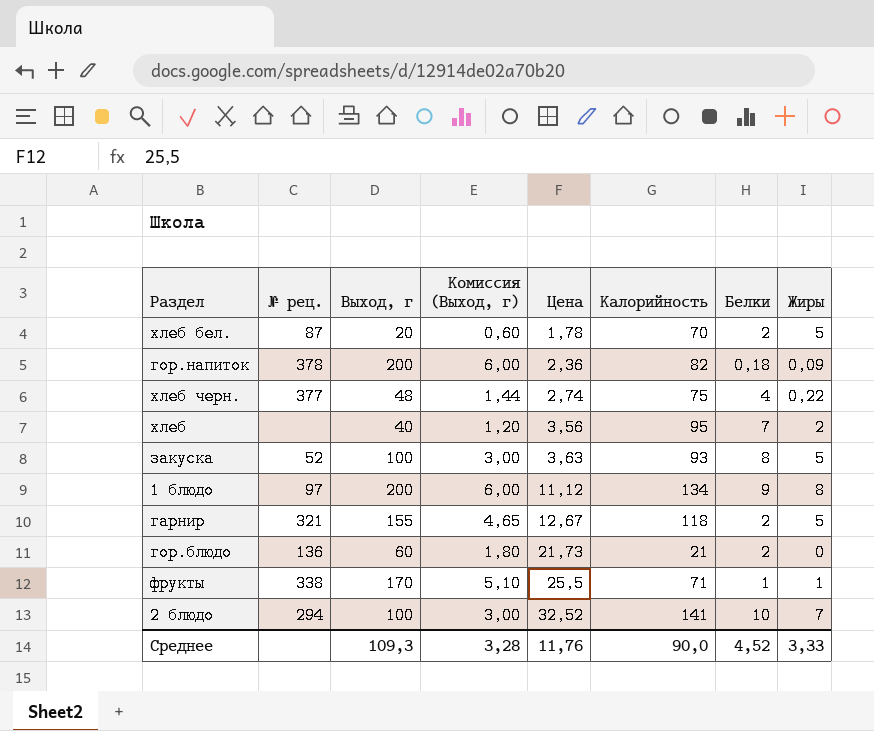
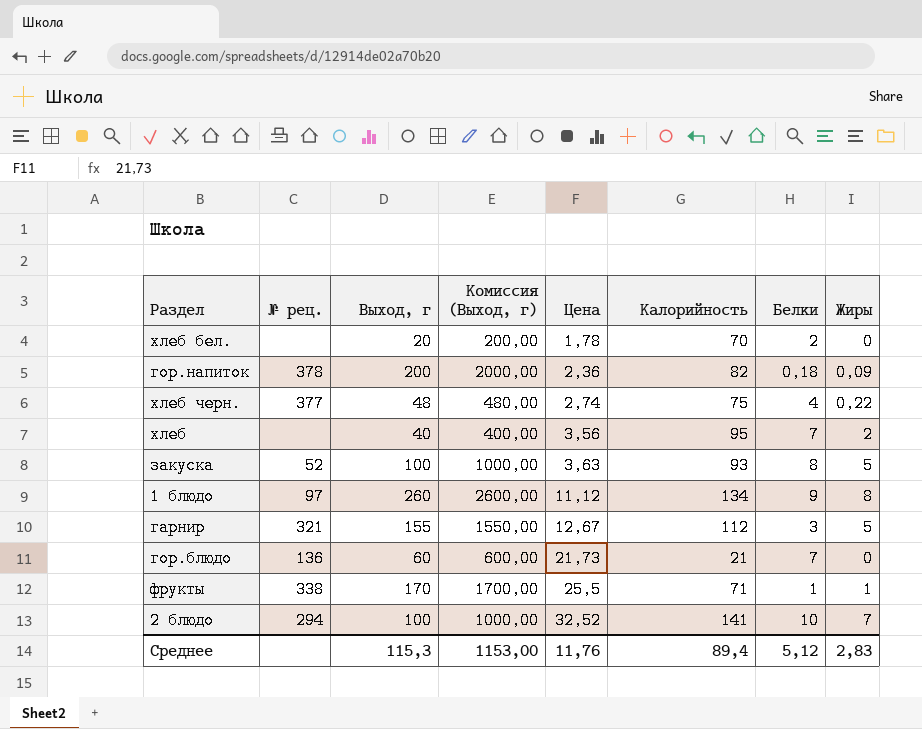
column Комиссия (Выход, г) | formula: [Выход, г] * 0,03 -> [Выход, г] * 10
хлеб бел. | № рец.: 87 -> none
хлеб бел. | Жиры: 5 -> 0
1 блюдо | Выход, г: 200 -> 260
гарнир | Калорийность: 118 -> 112
гарнир | Белки: 2 -> 3
гор.блюдо | Белки: 2 -> 7
Среднее | Выход, г: 109,3 -> 115,3
Среднее | Комиссия (Выход, г): 3,28 -> 1153,00
Среднее | Калорийность: 90,0 -> 89,4
Среднее | Белки: 4,52 -> 5,12
Среднее | Жиры: 3,33 -> 2,83

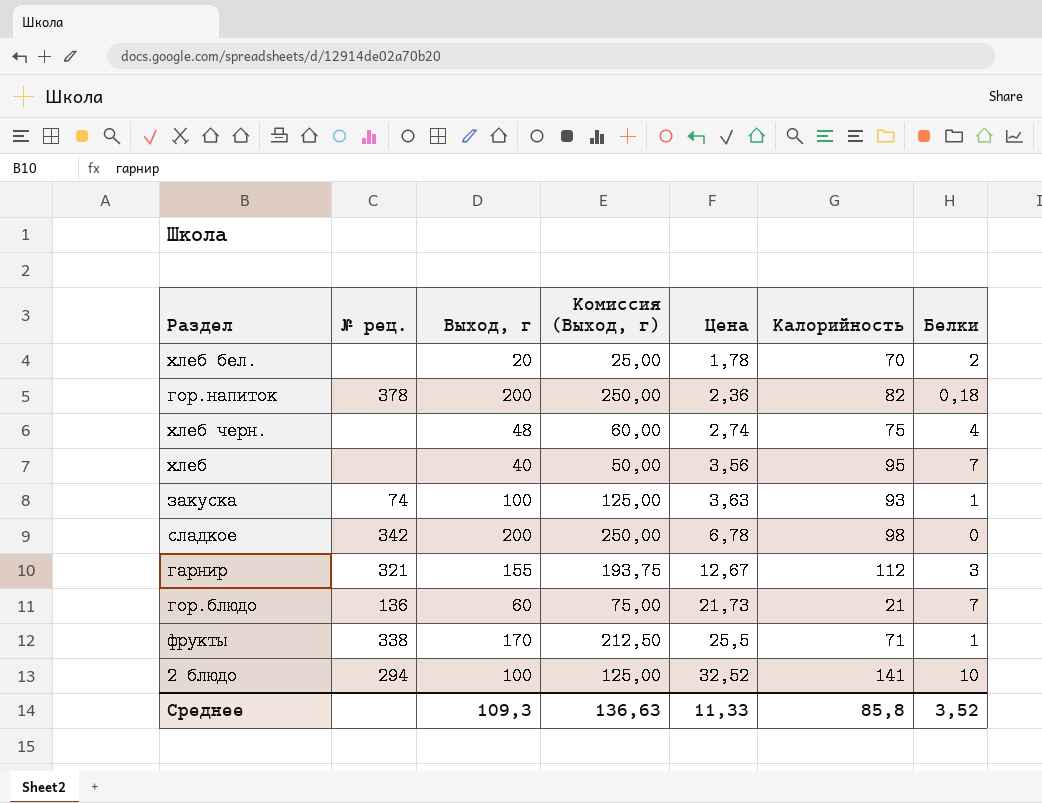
column Жиры | position: 8 -> none
column Комиссия (Выход, г) | formula: [Выход, г] * 10 -> [Выход, г] * 1,25
row 1 блюдо: 97 | 260 | 2600,00 | 11,12 | 134 | 9 | 8 -> none
хлеб черн. | № рец.: 377 -> none
закуска | № рец.: 52 -> 74
закуска | Белки: 8 -> 1
row сладкое: none -> 342 | 200 | 250,00 | 6,78 | 98 | 0
Среднее | Выход, г: 115,3 -> 109,3
Среднее | Комиссия (Выход, г): 1153,00 -> 136,63
Среднее | Цена: 11,76 -> 11,33
Среднее | Калорийность: 89,4 -> 85,8
Среднее | Белки: 5,12 -> 3,52

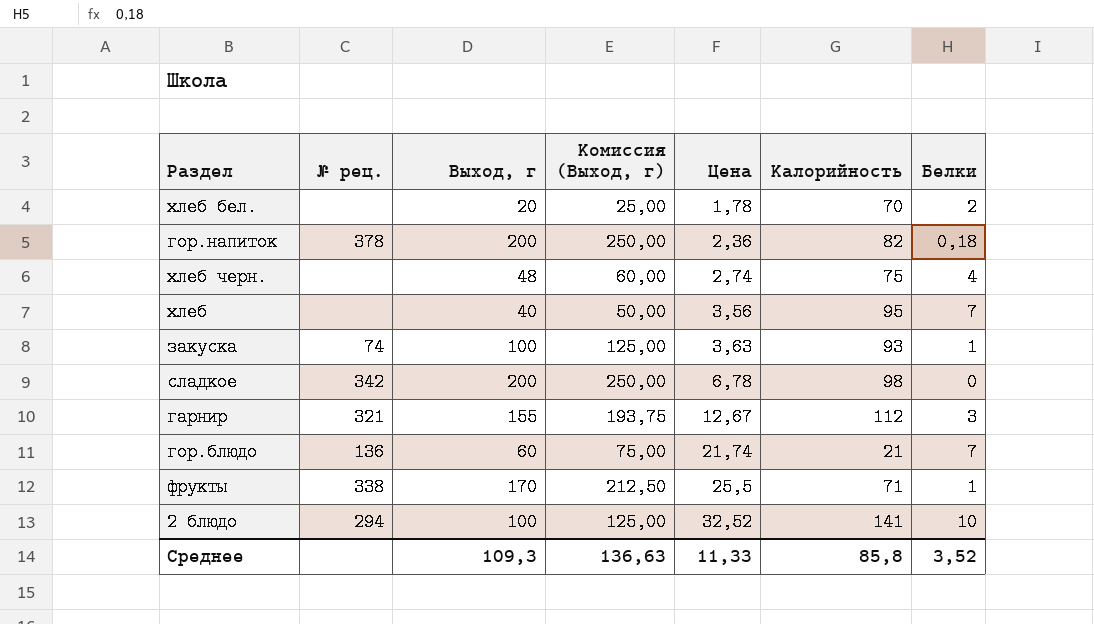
гор.блюдо | Цена: 21,73 -> 21,74

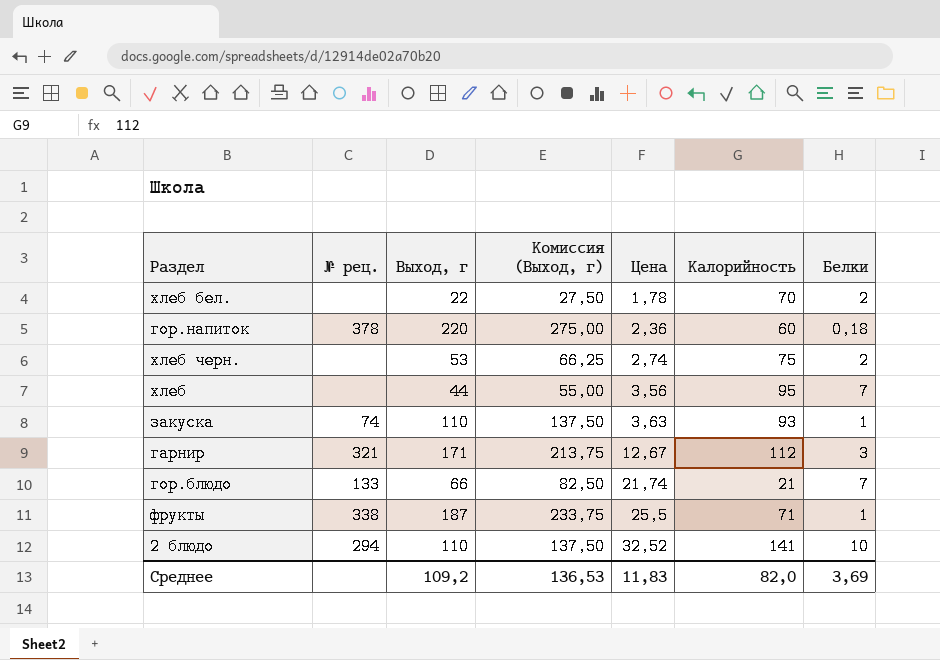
row сладкое: 342 | 200 | 250,00 | 6,78 | 98 | 0 -> none
хлеб бел. | Выход, г: 20 -> 22
хлеб бел. | Комиссия (Выход, г): 25,00 -> 27,50
гор.напиток | Выход, г: 200 -> 220
гор.напиток | Комиссия (Выход, г): 250,00 -> 275,00
гор.напиток | Калорийность: 82 -> 60
хлеб черн. | Выход, г: 48 -> 53
хлеб черн. | Комиссия (Выход, г): 60,00 -> 66,25
хлеб черн. | Белки: 4 -> 2
хлеб | Выход, г: 40 -> 44
хлеб | Комиссия (Выход, г): 50,00 -> 55,00
закуска | Выход, г: 100 -> 110
закуска | Комиссия (Выход, г): 125,00 -> 137,50
гарнир | Выход, г: 155 -> 171
гарнир | Комиссия (Выход, г): 193,75 -> 213,75
гор.блюдо | № рец.: 136 -> 133
гор.блюдо | Выход, г: 60 -> 66
гор.блюдо | Комиссия (Выход, г): 75,00 -> 82,50
фрукты | Выход, г: 170 -> 187
фрукты | Комиссия (Выход, г): 212,50 -> 233,75
2 блюдо | Выход, г: 100 -> 110
2 блюдо | Комиссия (Выход, г): 125,00 -> 137,50
Среднее | Выход, г: 109,3 -> 109,2
Среднее | Комиссия (Выход, г): 136,63 -> 136,53
Среднее | Цена: 11,33 -> 11,83
Среднее | Калорийность: 85,8 -> 82,0
Среднее | Белки: 3,52 -> 3,69

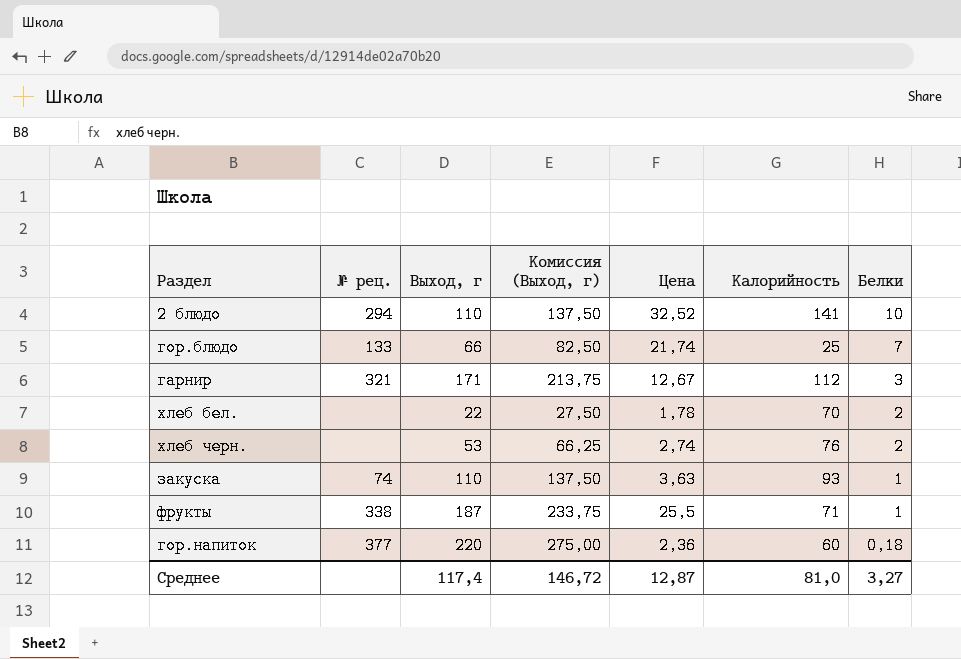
row order: Цена ascending -> Белки descending
row хлеб: none | 44 | 55,00 | 3,56 | 95 | 7 -> none
гор.блюдо | Калорийность: 21 -> 25
хлеб черн. | Калорийность: 75 -> 76
гор.напиток | № рец.: 378 -> 377
Среднее | Выход, г: 109,2 -> 117,4
Среднее | Комиссия (Выход, г): 136,53 -> 146,72
Среднее | Цена: 11,83 -> 12,87
Среднее | Калорийность: 82,0 -> 81,0
Среднее | Белки: 3,69 -> 3,27

